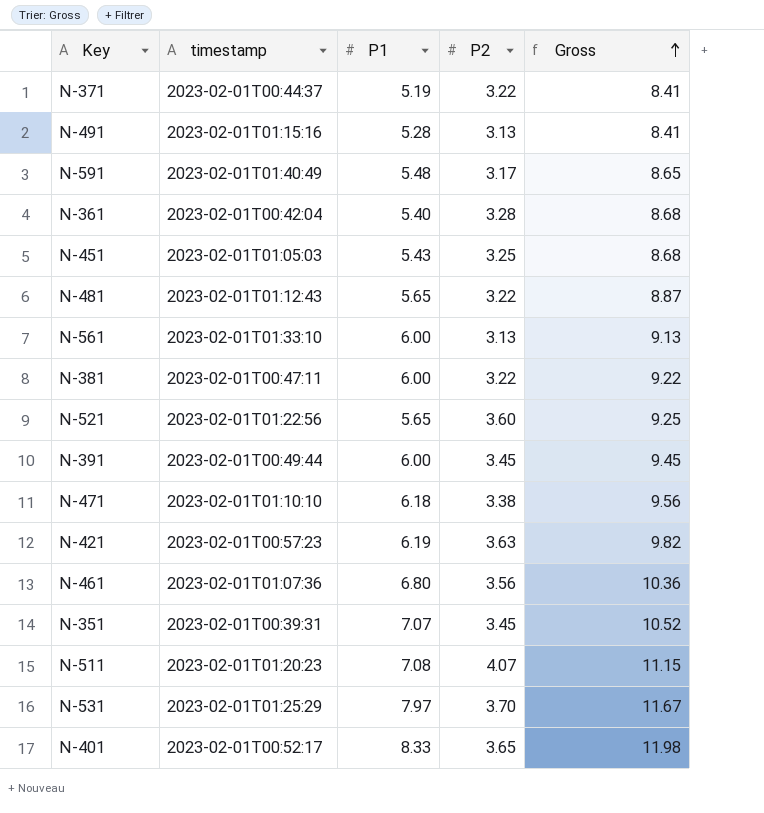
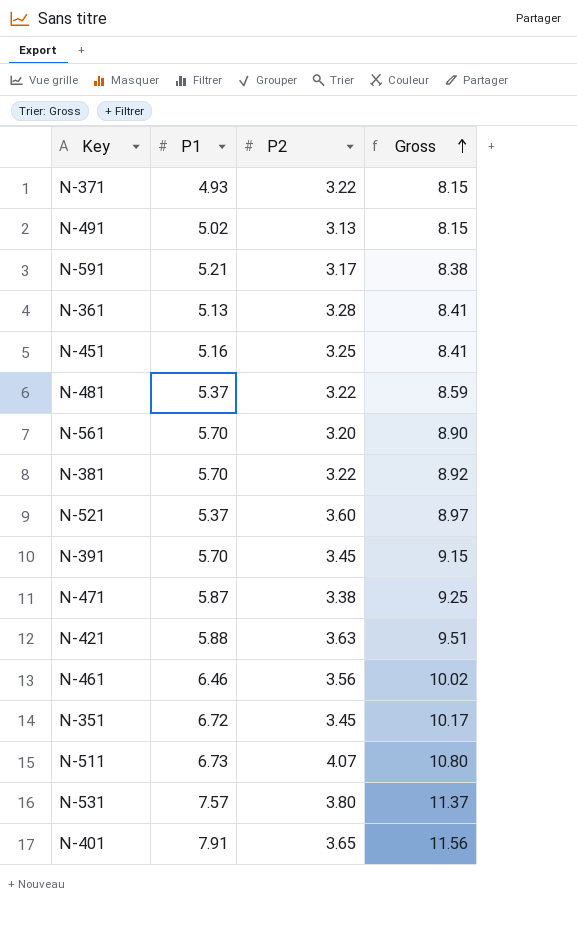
column timestamp | position: 2 -> none
N-371 | P1: 5.19 -> 4.93
N-371 | Gross: 8.41 -> 8.15
N-491 | P1: 5.28 -> 5.02
N-491 | Gross: 8.41 -> 8.15
N-591 | P1: 5.48 -> 5.21
N-591 | Gross: 8.65 -> 8.38
N-361 | P1: 5.40 -> 5.13
N-361 | Gross: 8.68 -> 8.41
N-451 | P1: 5.43 -> 5.16
N-451 | Gross: 8.68 -> 8.41
N-481 | P1: 5.65 -> 5.37
N-481 | Gross: 8.87 -> 8.59
N-561 | P1: 6.00 -> 5.70
N-561 | P2: 3.13 -> 3.20
N-561 | Gross: 9.13 -> 8.90
N-381 | P1: 6.00 -> 5.70
N-381 | Gross: 9.22 -> 8.92
N-521 | P1: 5.65 -> 5.37
N-521 | Gross: 9.25 -> 8.97
N-391 | P1: 6.00 -> 5.70
N-391 | Gross: 9.45 -> 9.15
N-471 | P1: 6.18 -> 5.87
N-471 | Gross: 9.56 -> 9.25
N-421 | P1: 6.19 -> 5.88
N-421 | Gross: 9.82 -> 9.51
N-461 | P1: 6.80 -> 6.46
N-461 | Gross: 10.36 -> 10.02
N-351 | P1: 7.07 -> 6.72
N-351 | Gross: 10.52 -> 10.17
N-511 | P1: 7.08 -> 6.73
N-511 | Gross: 11.15 -> 10.80
N-531 | P1: 7.97 -> 7.57
N-531 | P2: 3.70 -> 3.80
N-531 | Gross: 11.67 -> 11.37
N-401 | P1: 8.33 -> 7.91
N-401 | Gross: 11.98 -> 11.56

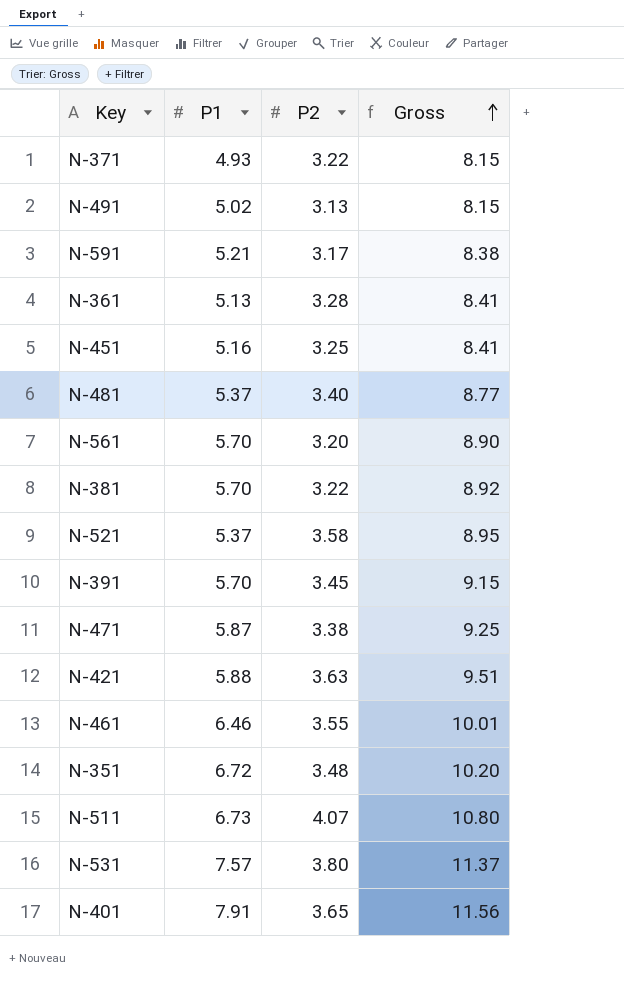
N-481 | P2: 3.22 -> 3.40
N-481 | Gross: 8.59 -> 8.77
N-521 | P2: 3.60 -> 3.58
N-521 | Gross: 8.97 -> 8.95
N-461 | P2: 3.56 -> 3.55
N-461 | Gross: 10.02 -> 10.01
N-351 | P2: 3.45 -> 3.48
N-351 | Gross: 10.17 -> 10.20

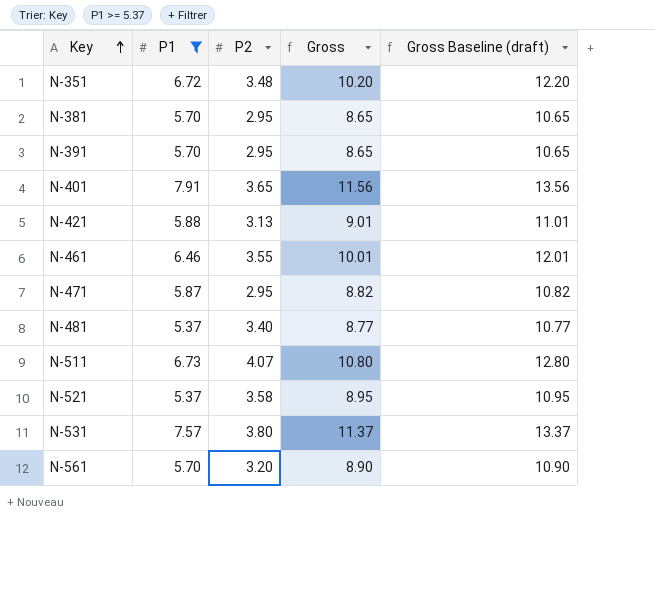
filter: none -> P1 >= 5.37
row order: Gross ascending -> Key ascending
column Gross Baseline (draft) | formula: none -> [Gross] + 2
N-381 | P2: 3.22 -> 2.95
N-381 | Gross: 8.92 -> 8.65
N-391 | P2: 3.45 -> 2.95
N-391 | Gross: 9.15 -> 8.65
N-421 | P2: 3.63 -> 3.13
N-421 | Gross: 9.51 -> 9.01
N-471 | P2: 3.38 -> 2.95
N-471 | Gross: 9.25 -> 8.82

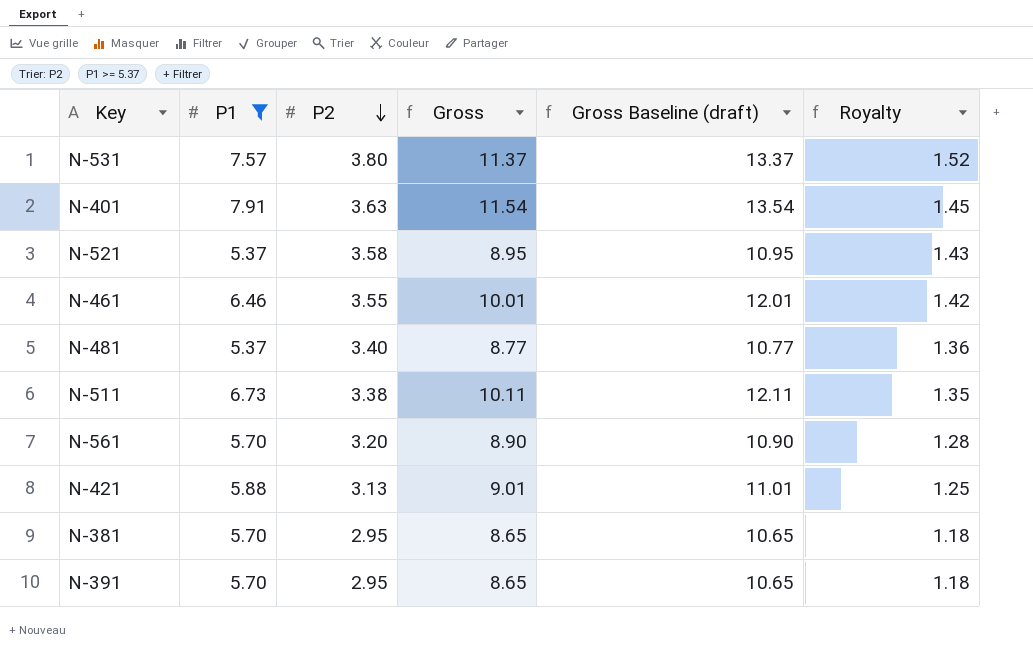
row order: Key ascending -> P2 descending
column Royalty | formula: none -> [P2] * 0.4
row N-351: 6.72 | 3.48 | 10.20 | 12.20 -> none
row N-471: 5.87 | 2.95 | 8.82 | 10.82 -> none
N-401 | P2: 3.65 -> 3.63
N-401 | Gross: 11.56 -> 11.54
N-401 | Gross Baseline (draft): 13.56 -> 13.54
N-511 | P2: 4.07 -> 3.38
N-511 | Gross: 10.80 -> 10.11
N-511 | Gross Baseline (draft): 12.80 -> 12.11

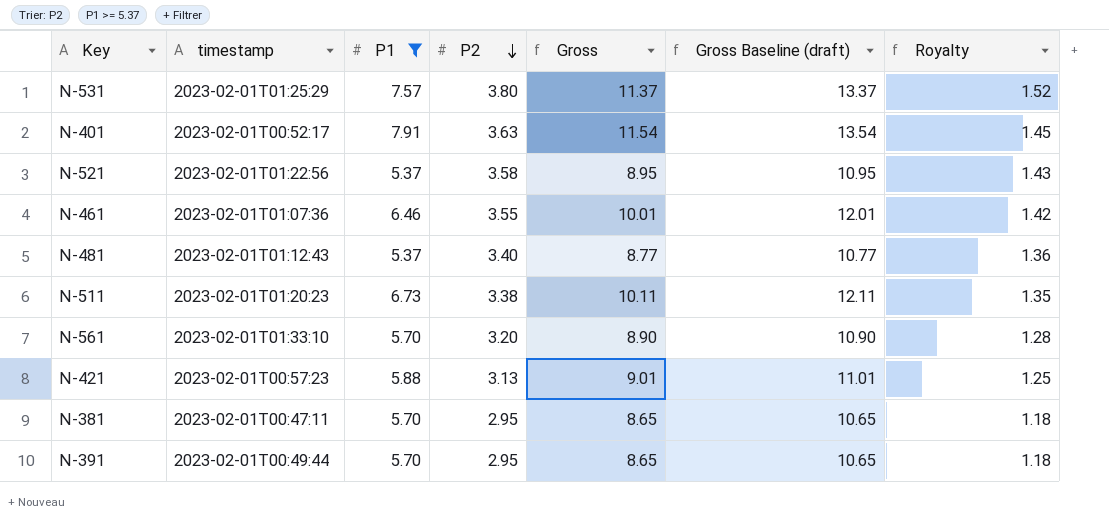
column timestamp | position: none -> 2

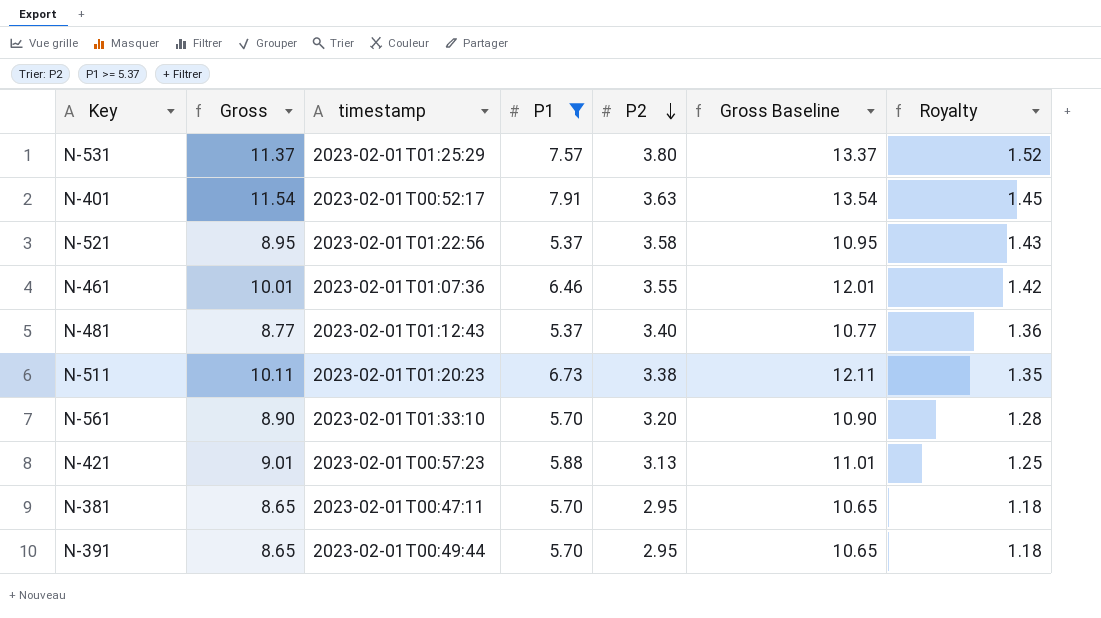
column Gross | position: 5 -> 2
column name: Gross Baseline (draft) -> Gross Baseline

